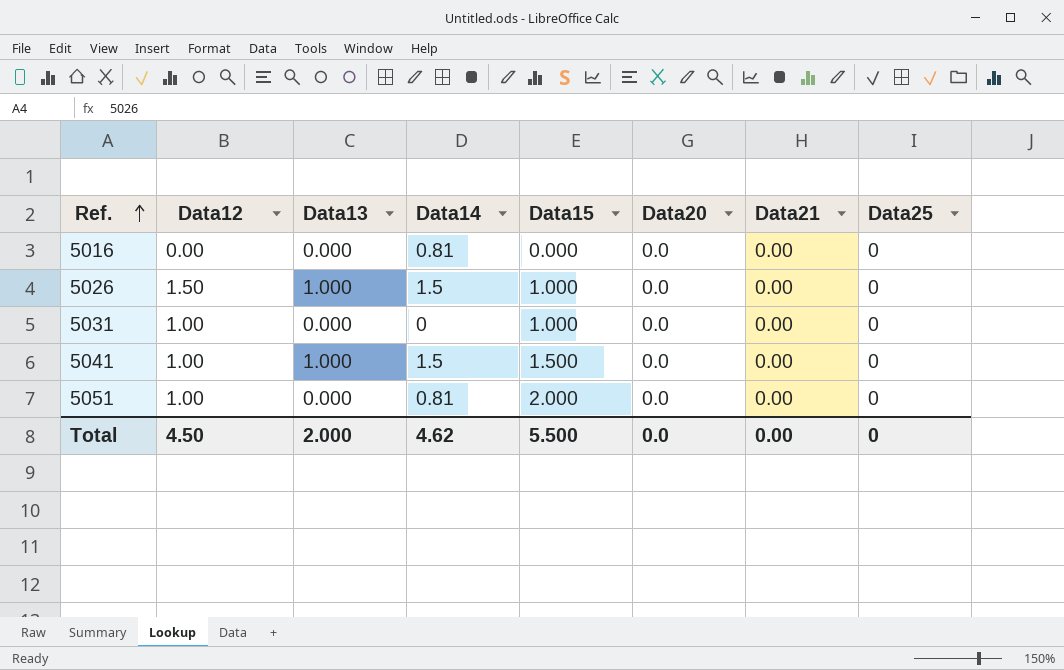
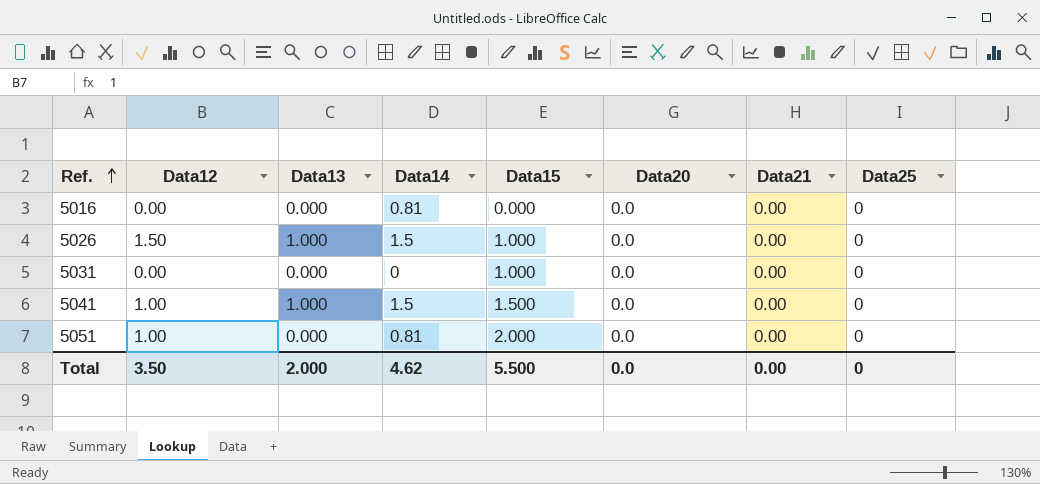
5031 | Data12: 1.00 -> 0.00
Total | Data12: 4.50 -> 3.50

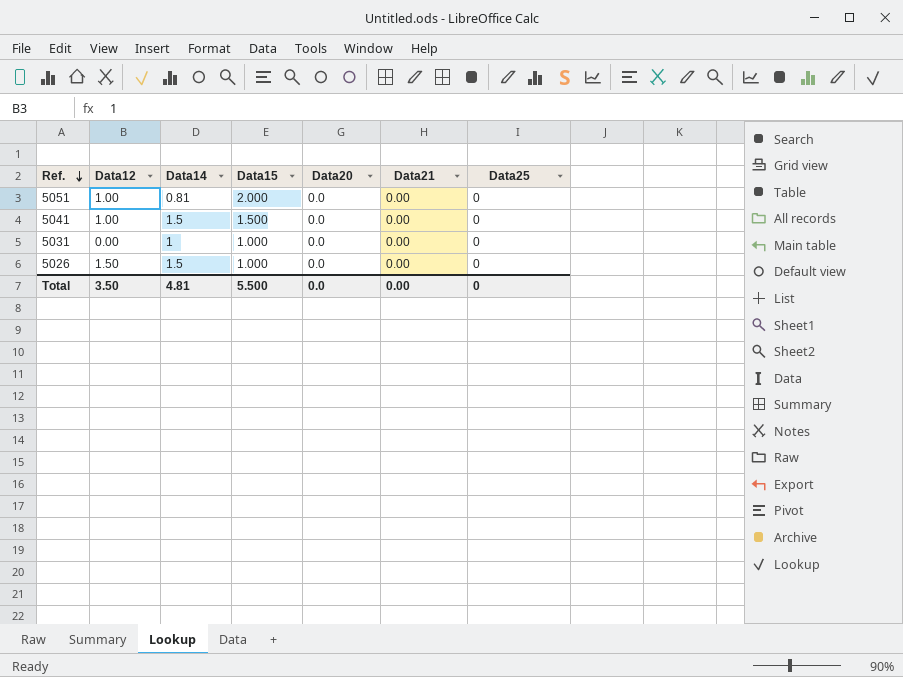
row order: Ref. ascending -> Ref. descending
column Data13 | position: 3 -> none
row 5016: 0.00 | 0.000 | 0.81 | 0.000 | 0.0 | 0.00 | 0 -> none
5031 | Data14: 0 -> 1
Total | Data14: 4.62 -> 4.81

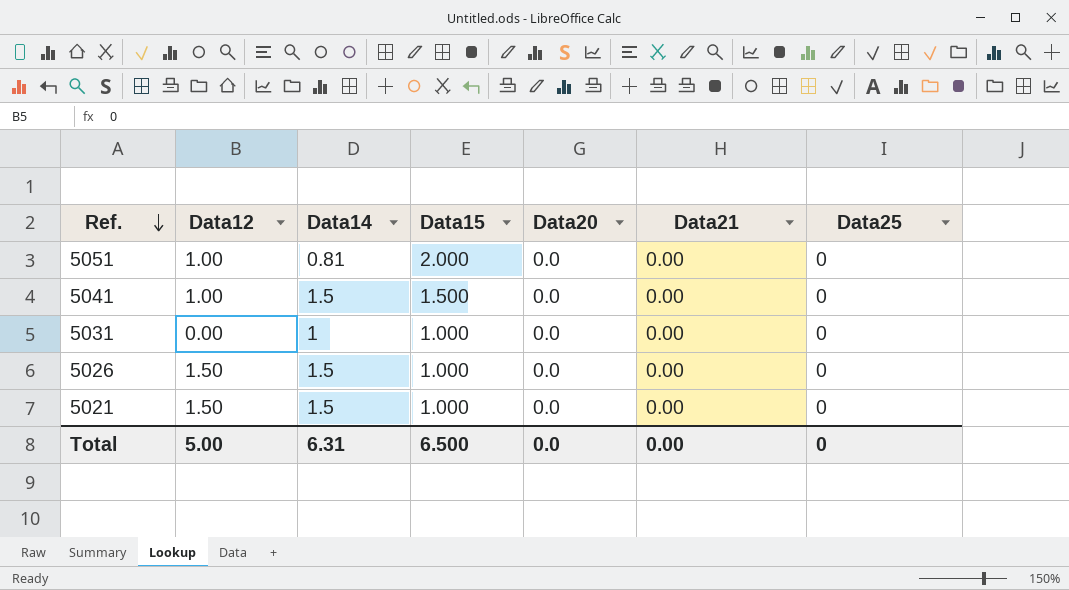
row 5021: none -> 1.50 | 1.5 | 1.000 | 0.0 | 0.00 | 0
Total | Data12: 3.50 -> 5.00
Total | Data14: 4.81 -> 6.31
Total | Data15: 5.500 -> 6.500

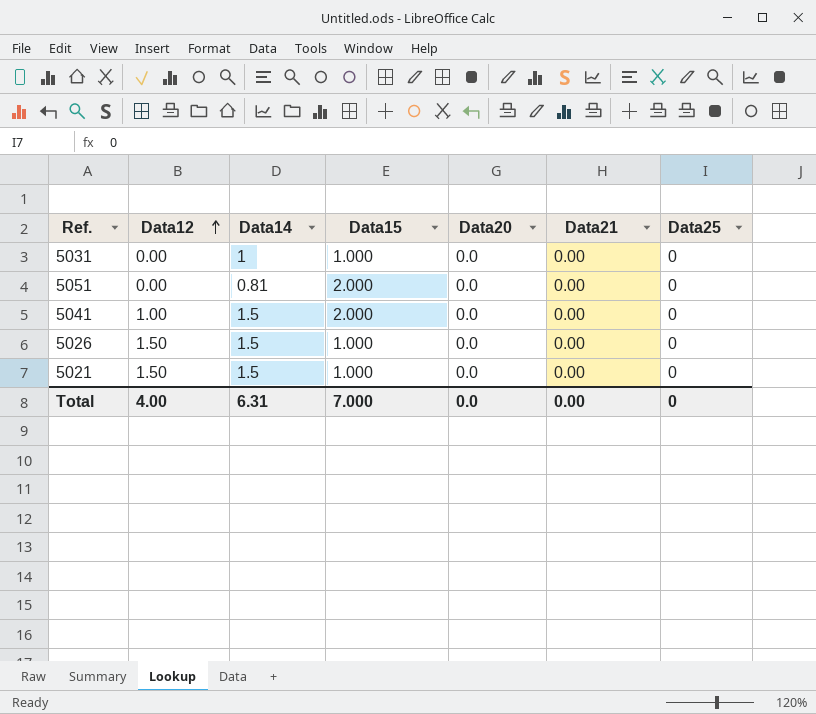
row order: Ref. descending -> Data12 ascending
5051 | Data12: 1.00 -> 0.00
5041 | Data15: 1.500 -> 2.000
Total | Data12: 5.00 -> 4.00
Total | Data15: 6.500 -> 7.000

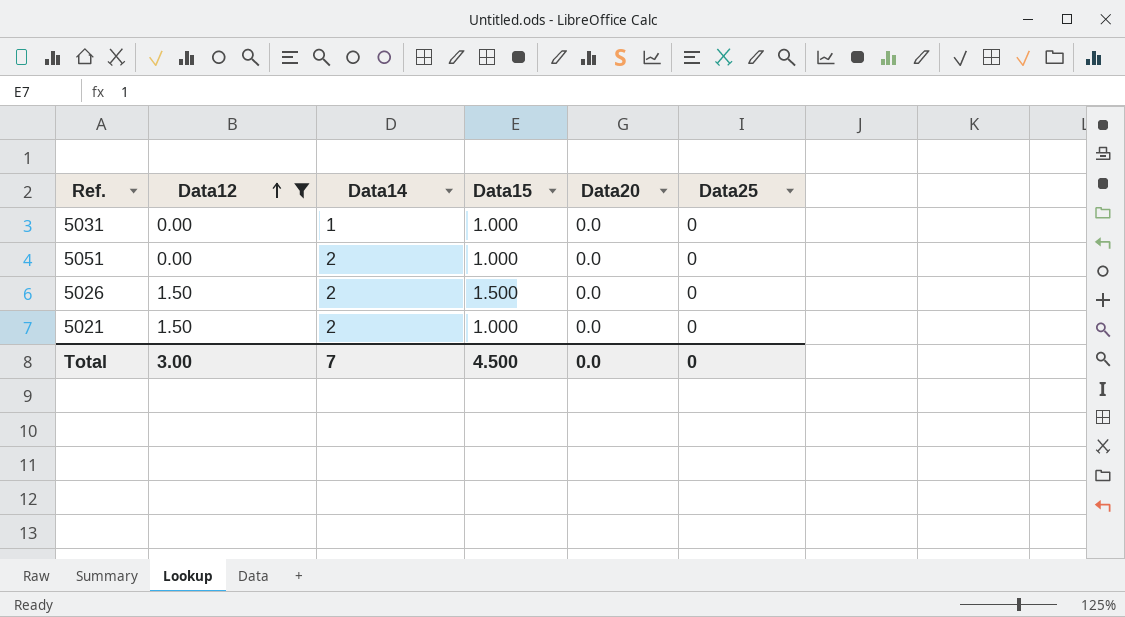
filter: none -> Data12 != 1.00
column Data21 | position: 6 -> none
5051 | Data14: 0.81 -> 2
5051 | Data15: 2.000 -> 1.000
5026 | Data14: 1.5 -> 2
5026 | Data15: 1.000 -> 1.500
5021 | Data14: 1.5 -> 2
Total | Data12: 4.00 -> 3.00
Total | Data14: 6.31 -> 7
Total | Data15: 7.000 -> 4.500

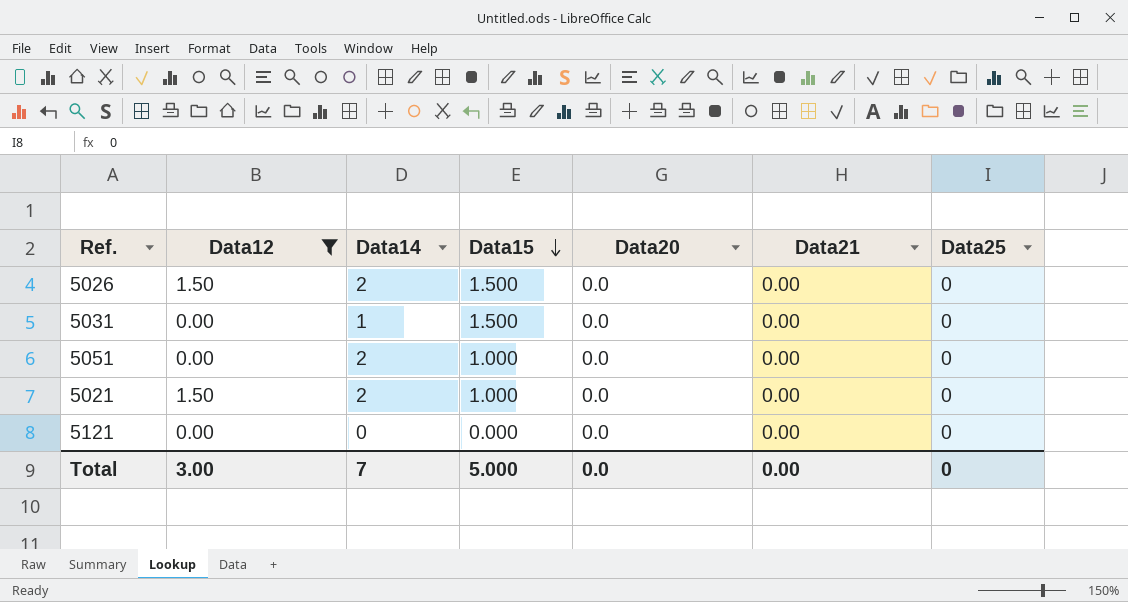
row order: Data12 ascending -> Data15 descending
column Data21 | position: none -> 6
5031 | Data15: 1.000 -> 1.500
row 5121: none -> 0.00 | 0 | 0.000 | 0.0 | 0.00 | 0
Total | Data15: 4.500 -> 5.000

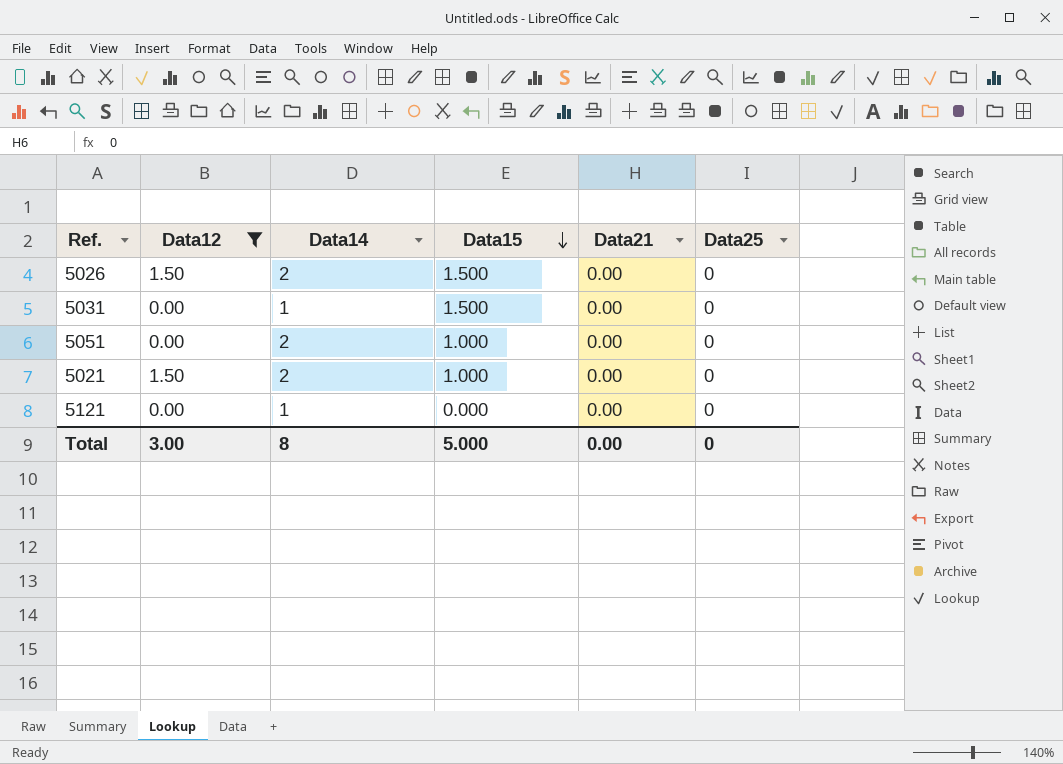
column Data20 | position: 5 -> none
5121 | Data14: 0 -> 1
Total | Data14: 7 -> 8

